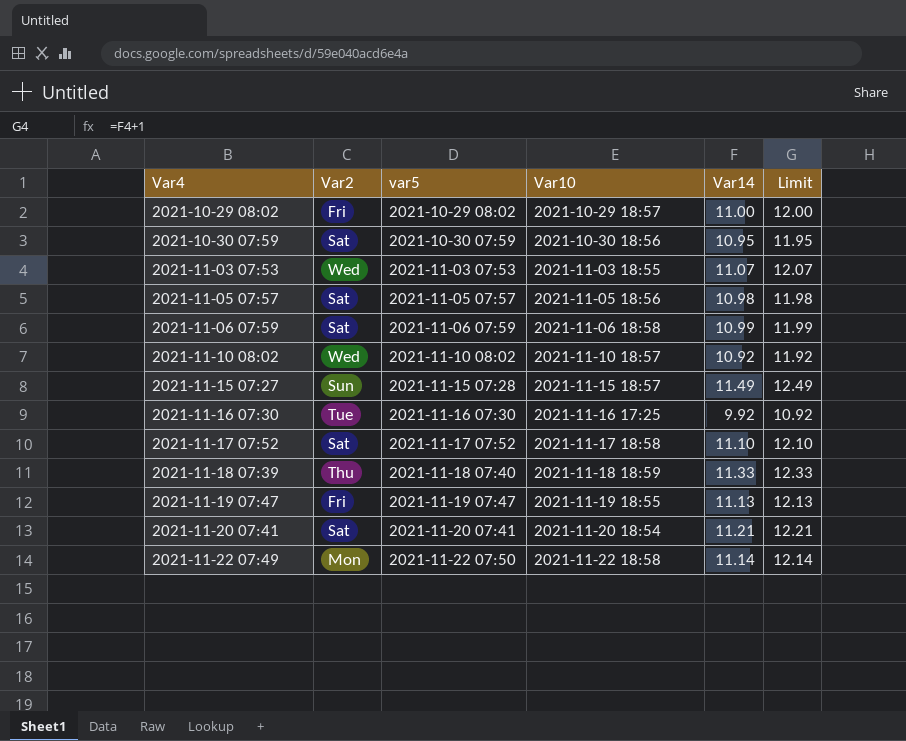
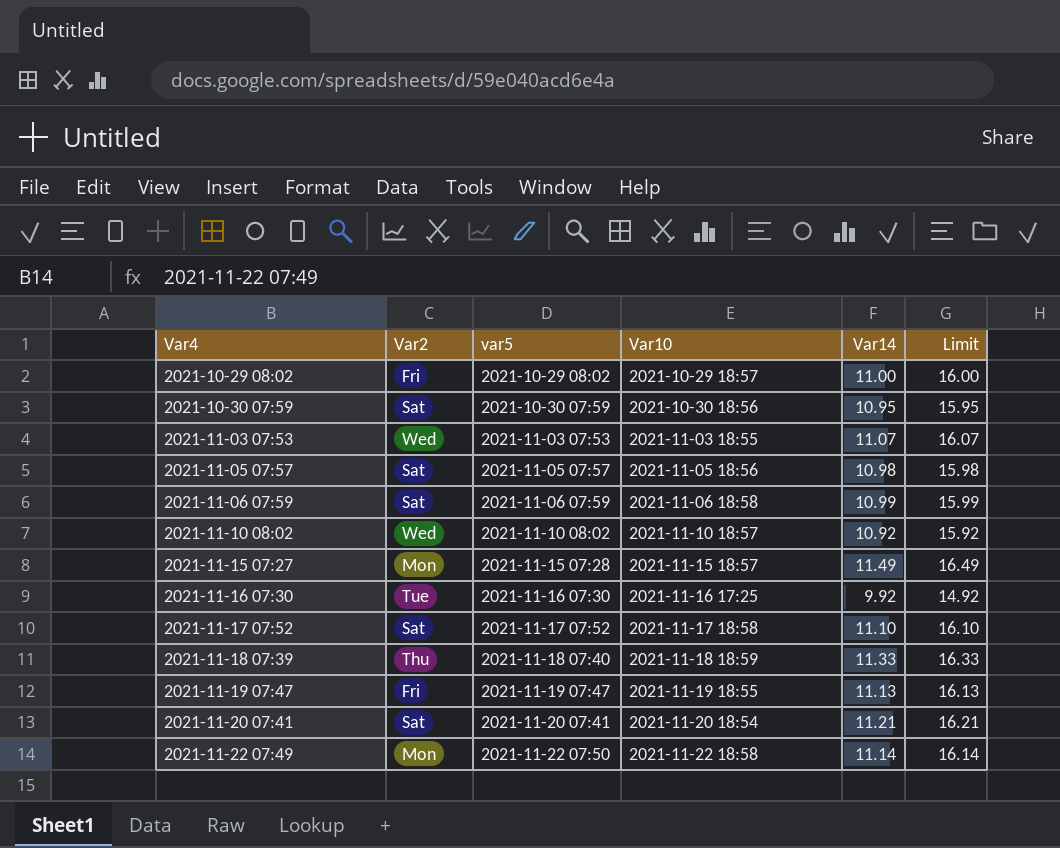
column Limit | formula: [Var14] + 1 -> [Var14] + 5
2021-11-15 07:27 | Var2: Sun -> Mon

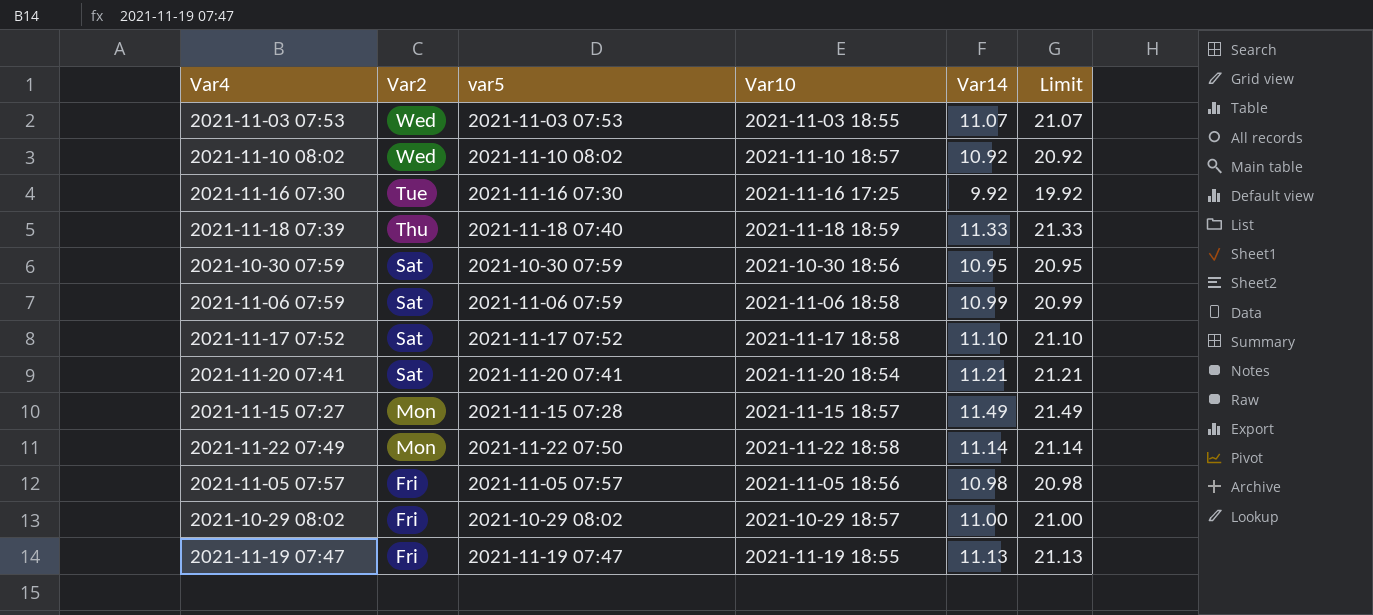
row order: Var4 ascending -> Var2 descending
column Limit | formula: [Var14] + 5 -> [Var14] + 10
2021-11-05 07:57 | Var2: Sat -> Fri

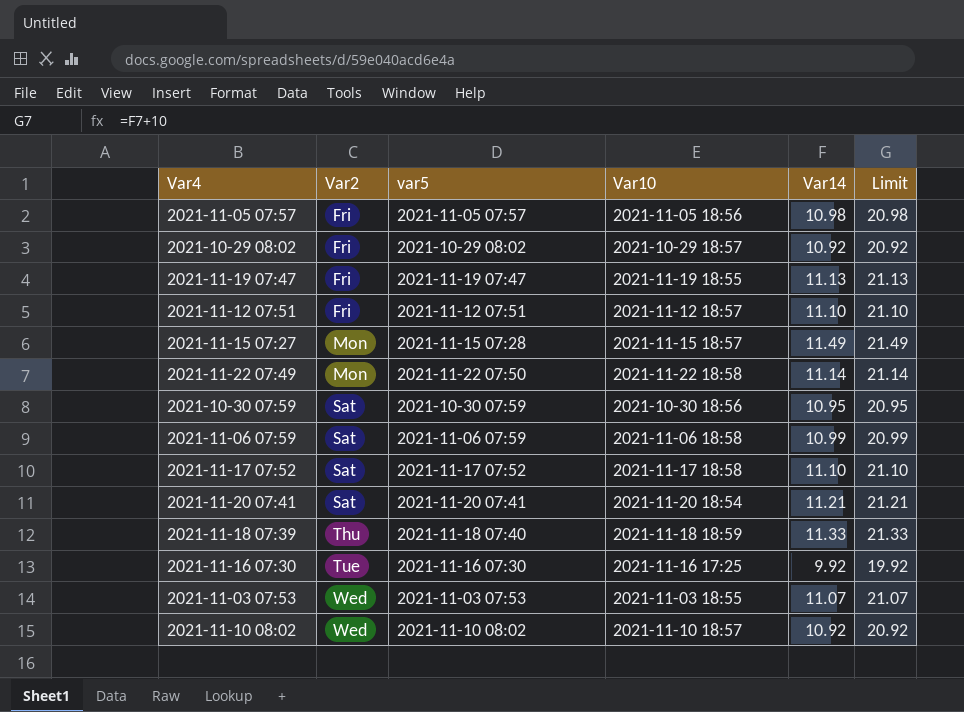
row order: Var2 descending -> Var2 ascending
2021-10-29 08:02 | Var14: 11.00 -> 10.92
2021-10-29 08:02 | Limit: 21.00 -> 20.92
row 2021-11-12 07:51: none -> Fri | 2021-11-12 07:51 | 2021-11-12 18:57 | 11.10 | 21.10

